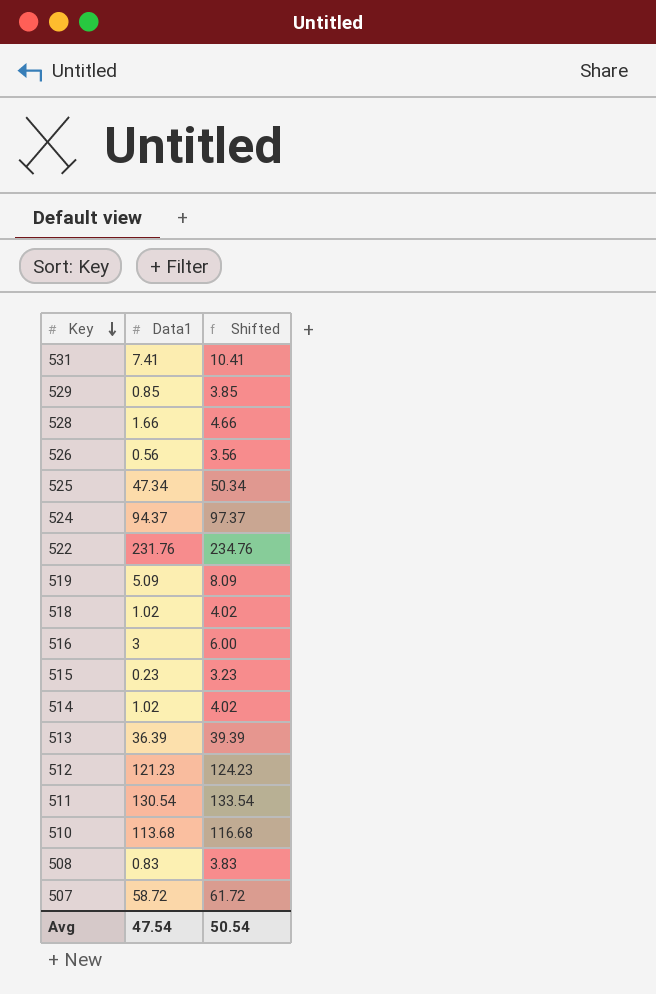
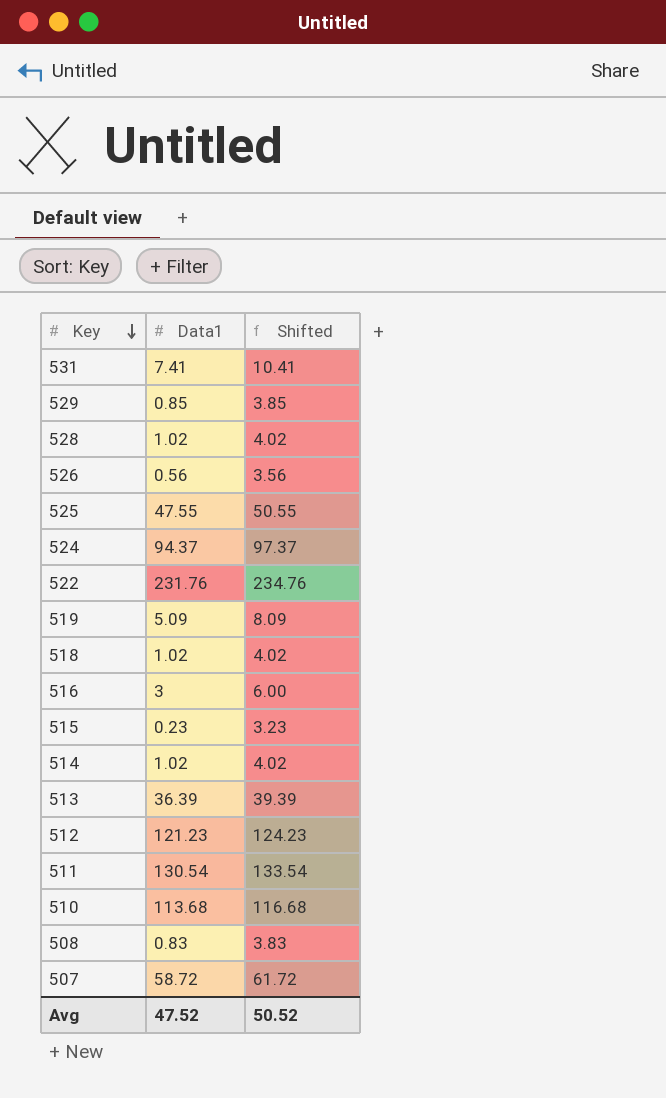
528 | Data1: 1.66 -> 1.02
528 | Shifted: 4.66 -> 4.02
525 | Data1: 47.34 -> 47.55
525 | Shifted: 50.34 -> 50.55
Avg | Data1: 47.54 -> 47.52
Avg | Shifted: 50.54 -> 50.52

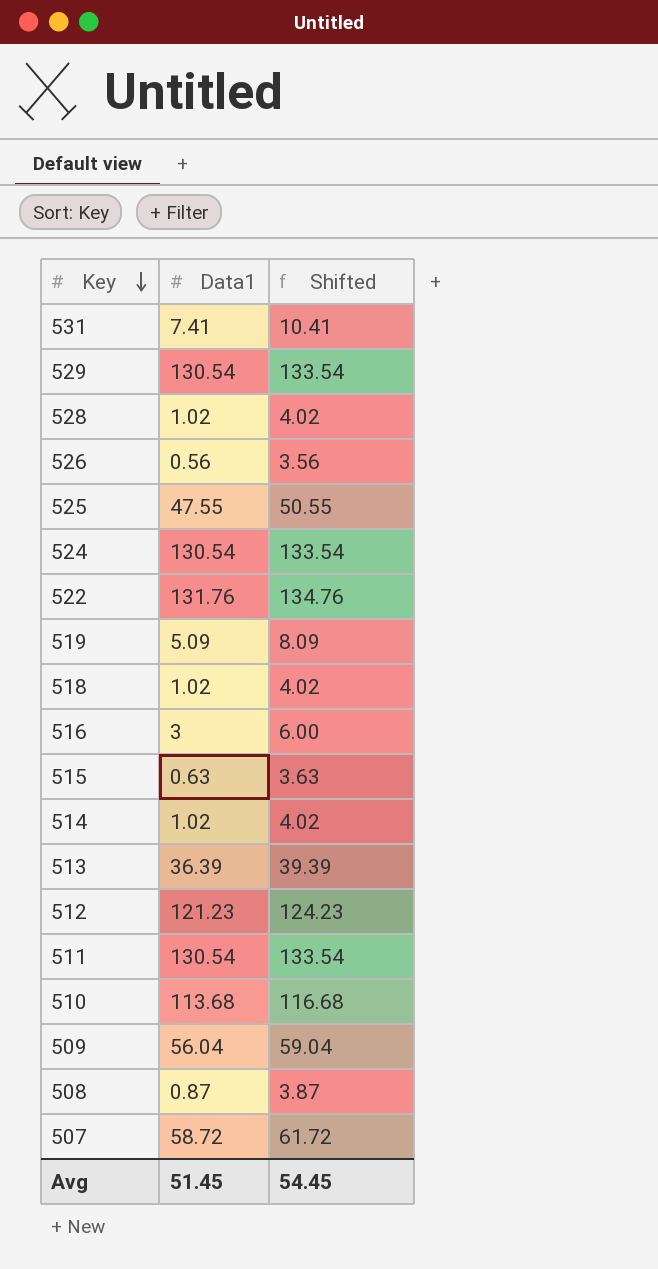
529 | Data1: 0.85 -> 130.54
529 | Shifted: 3.85 -> 133.54
524 | Data1: 94.37 -> 130.54
524 | Shifted: 97.37 -> 133.54
522 | Data1: 231.76 -> 131.76
522 | Shifted: 234.76 -> 134.76
515 | Data1: 0.23 -> 0.63
515 | Shifted: 3.23 -> 3.63
row 509: none -> 56.04 | 59.04
508 | Data1: 0.83 -> 0.87
508 | Shifted: 3.83 -> 3.87
Avg | Data1: 47.52 -> 51.45
Avg | Shifted: 50.52 -> 54.45

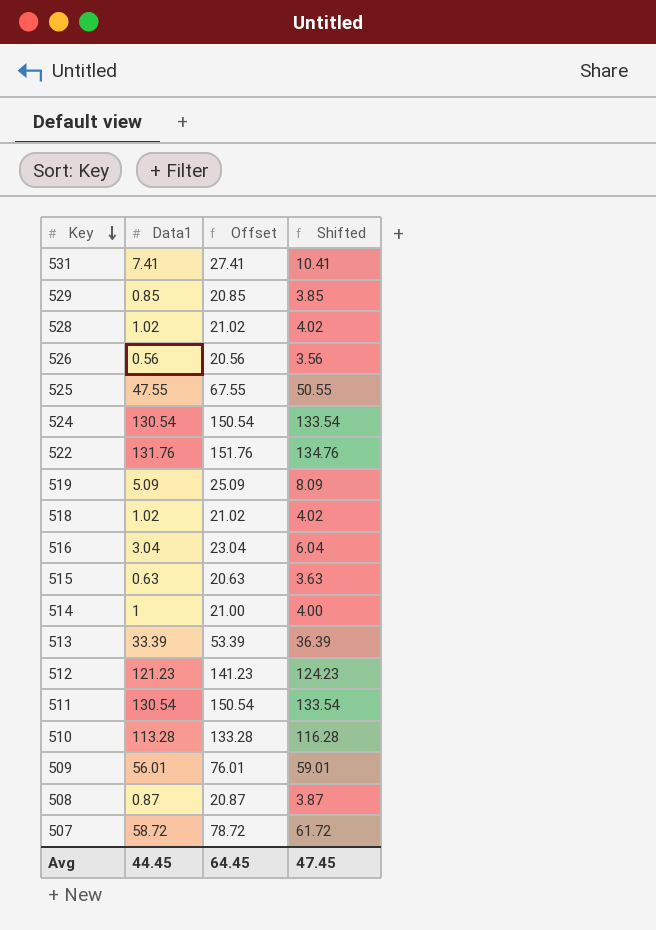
column Offset | formula: none -> [Data1] + 20
529 | Data1: 130.54 -> 0.85
529 | Shifted: 133.54 -> 3.85
516 | Data1: 3 -> 3.04
516 | Shifted: 6.00 -> 6.04
514 | Data1: 1.02 -> 1
514 | Shifted: 4.02 -> 4.00
513 | Data1: 36.39 -> 33.39
513 | Shifted: 39.39 -> 36.39
510 | Data1: 113.68 -> 113.28
510 | Shifted: 116.68 -> 116.28
509 | Data1: 56.04 -> 56.01
509 | Shifted: 59.04 -> 59.01
Avg | Data1: 51.45 -> 44.45
Avg | Shifted: 54.45 -> 47.45

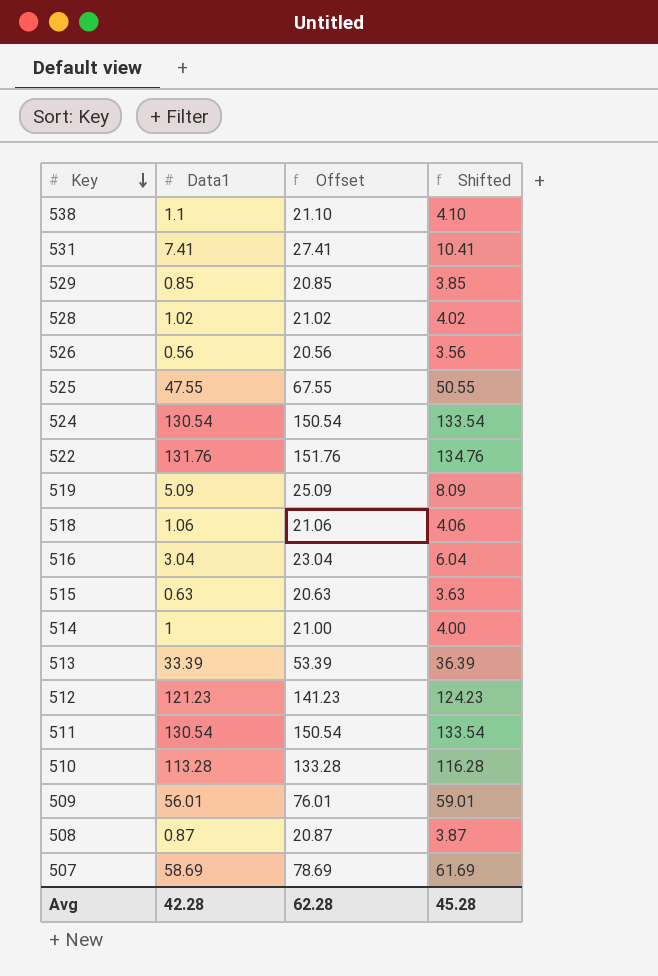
row 538: none -> 1.1 | 21.10 | 4.10
518 | Data1: 1.02 -> 1.06
518 | Offset: 21.02 -> 21.06
518 | Shifted: 4.02 -> 4.06
507 | Data1: 58.72 -> 58.69
507 | Offset: 78.72 -> 78.69
507 | Shifted: 61.72 -> 61.69
Avg | Data1: 44.45 -> 42.28
Avg | Offset: 64.45 -> 62.28
Avg | Shifted: 47.45 -> 45.28

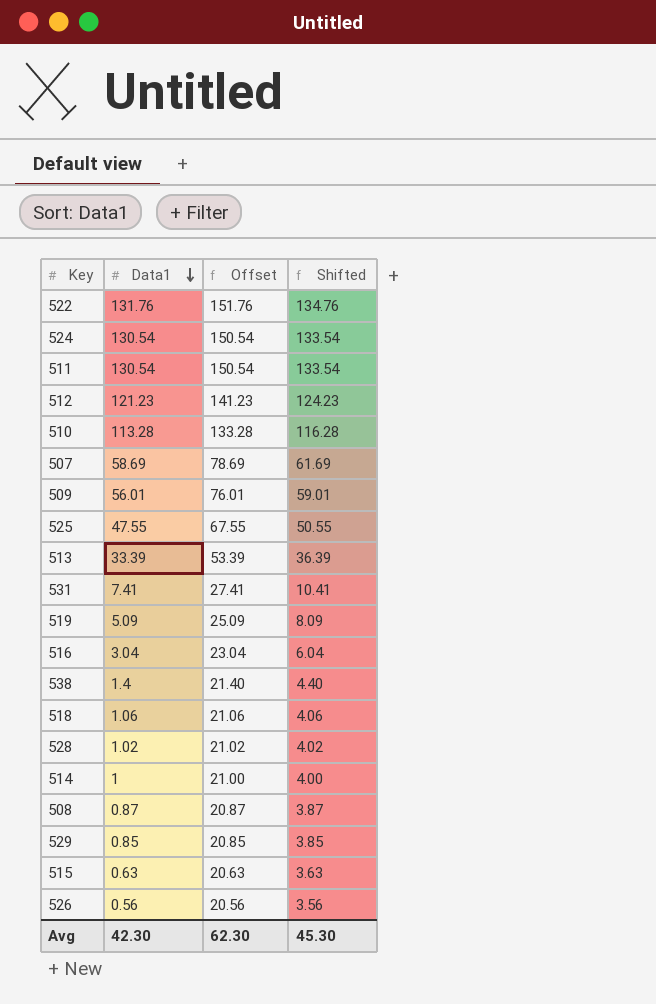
row order: Key descending -> Data1 descending
538 | Data1: 1.1 -> 1.4
538 | Offset: 21.10 -> 21.40
538 | Shifted: 4.10 -> 4.40
Avg | Data1: 42.28 -> 42.30
Avg | Offset: 62.28 -> 62.30
Avg | Shifted: 45.28 -> 45.30

